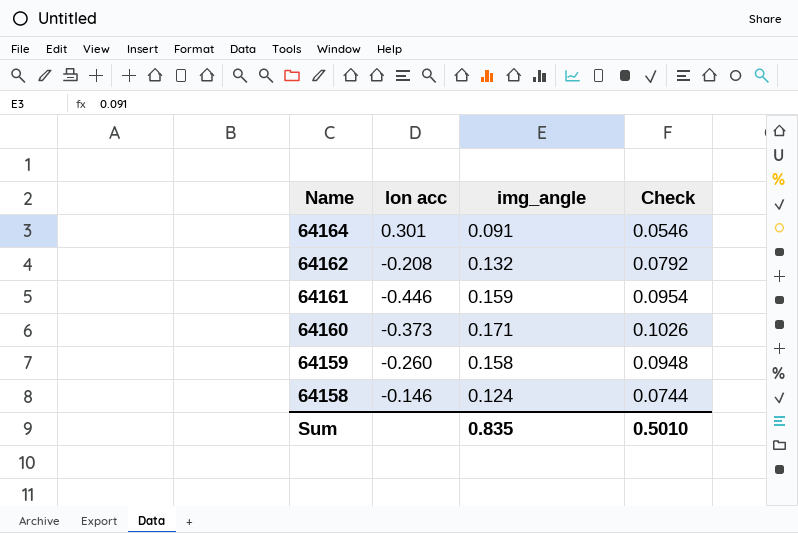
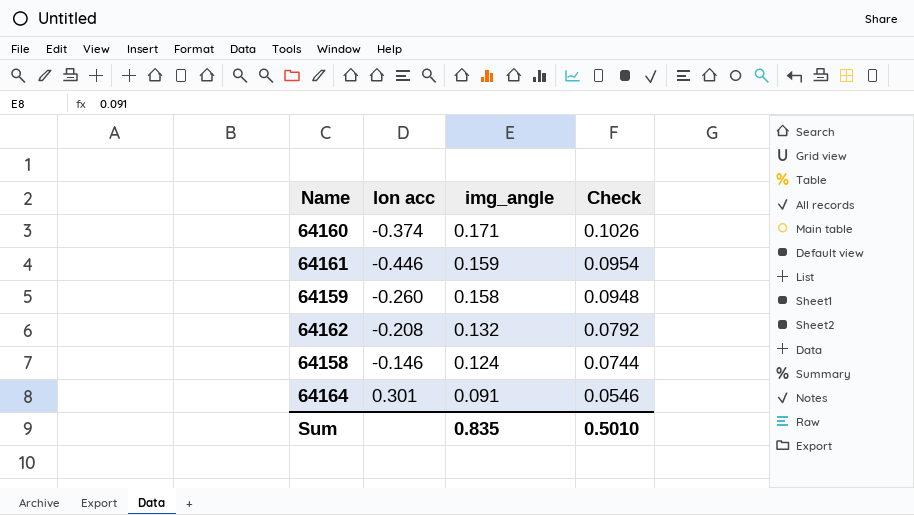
row order: Name descending -> img_angle descending
64160 | lon acc: -0.373 -> -0.374

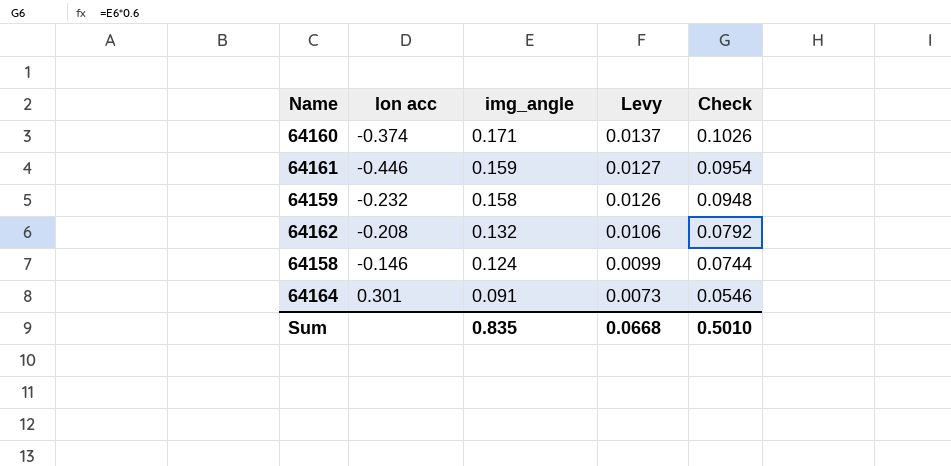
column Levy | formula: none -> [img_angle] * 0.08
64159 | lon acc: -0.260 -> -0.232

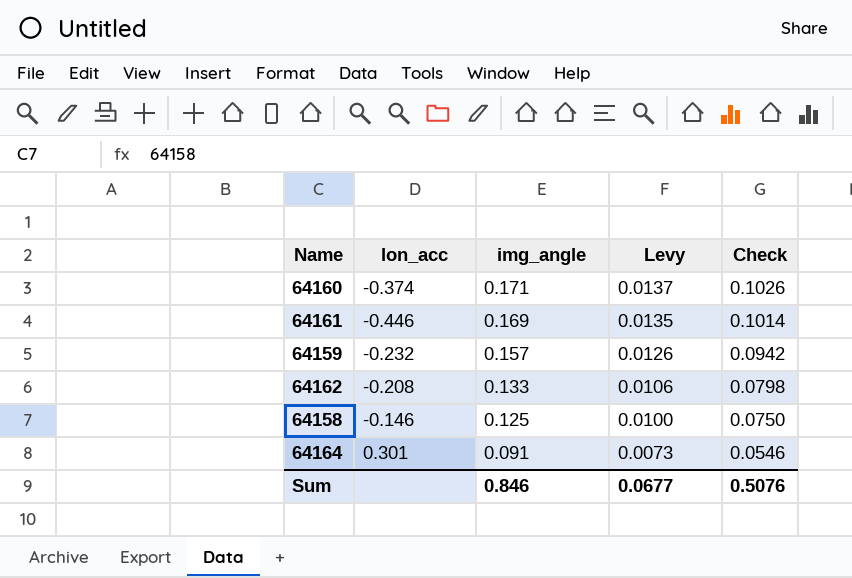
column name: lon acc -> lon_acc
64161 | img_angle: 0.159 -> 0.169
64161 | Levy: 0.0127 -> 0.0135
64161 | Check: 0.0954 -> 0.1014
64159 | img_angle: 0.158 -> 0.157
64159 | Check: 0.0948 -> 0.0942
64162 | img_angle: 0.132 -> 0.133
64162 | Check: 0.0792 -> 0.0798
64158 | img_angle: 0.124 -> 0.125
64158 | Levy: 0.0099 -> 0.0100
64158 | Check: 0.0744 -> 0.0750
Sum | img_angle: 0.835 -> 0.846
Sum | Levy: 0.0668 -> 0.0677
Sum | Check: 0.5010 -> 0.5076

